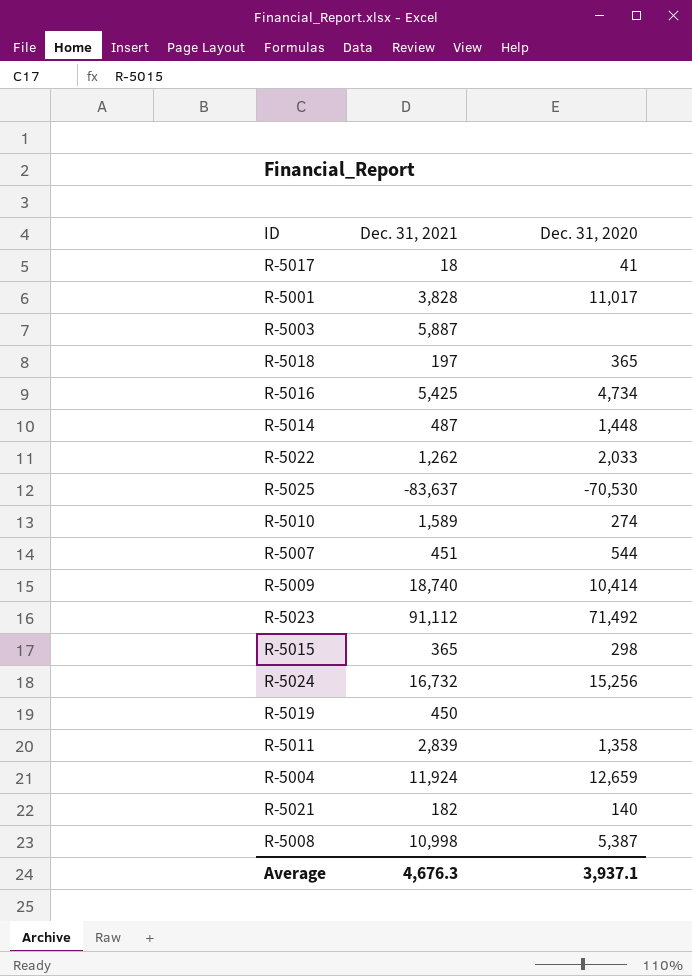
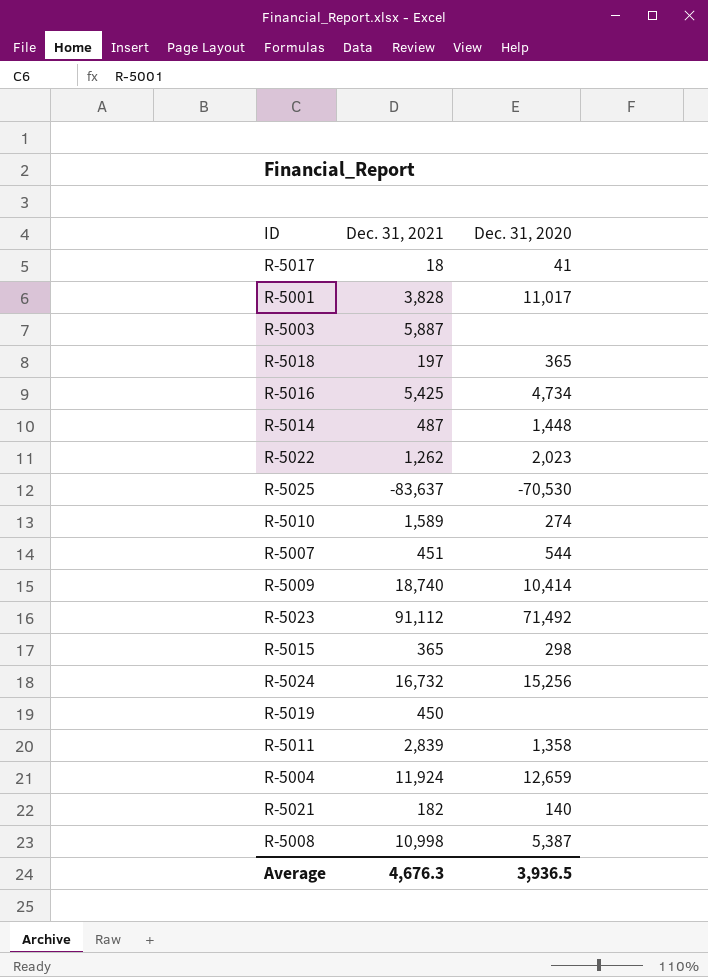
R-5022 | Dec. 31, 2020: 2,033 -> 2,023
Average | Dec. 31, 2020: 3,937.1 -> 3,936.5

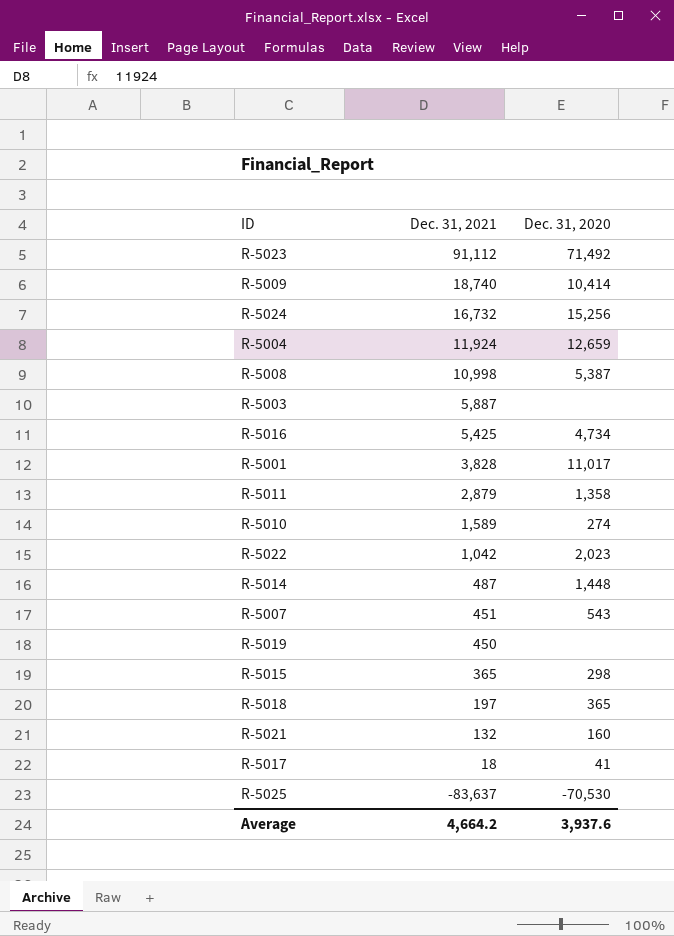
row order: none -> Dec. 31, 2021 descending
R-5011 | Dec. 31, 2021: 2,839 -> 2,879
R-5022 | Dec. 31, 2021: 1,262 -> 1,042
R-5007 | Dec. 31, 2020: 544 -> 543
R-5021 | Dec. 31, 2021: 182 -> 132
R-5021 | Dec. 31, 2020: 140 -> 160
Average | Dec. 31, 2021: 4,676.3 -> 4,664.2
Average | Dec. 31, 2020: 3,936.5 -> 3,937.6

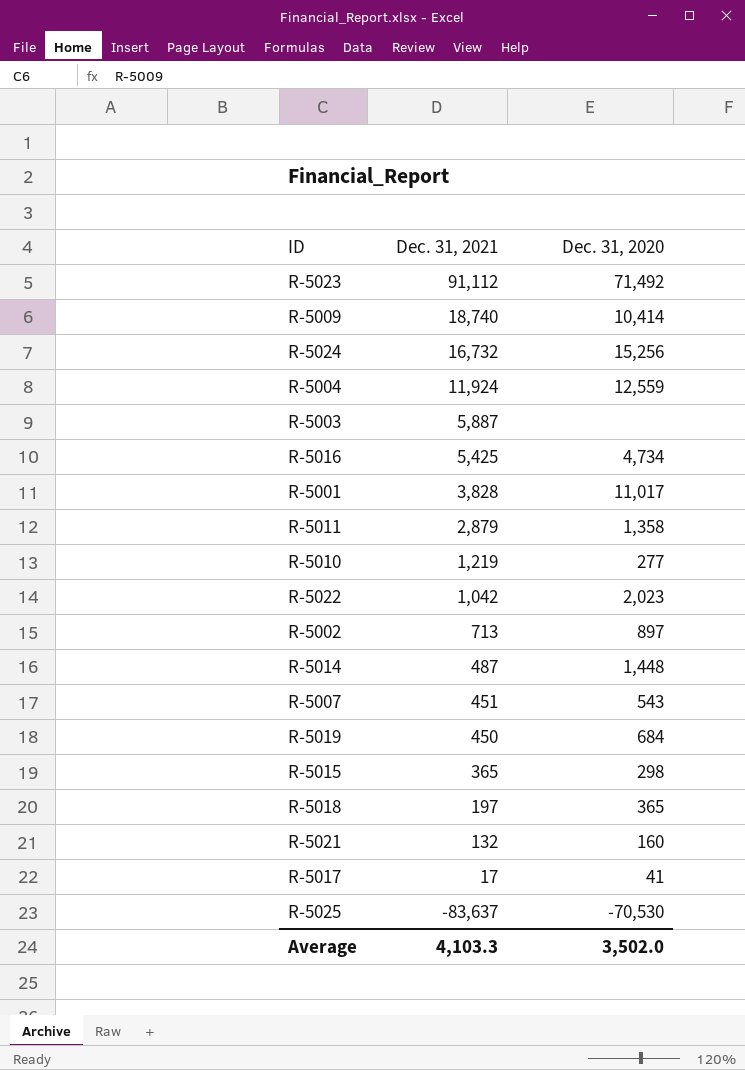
row R-5008: 10,998 | 5,387 -> none
R-5004 | Dec. 31, 2020: 12,659 -> 12,559
R-5010 | Dec. 31, 2021: 1,589 -> 1,219
R-5010 | Dec. 31, 2020: 274 -> 277
row R-5002: none -> 713 | 897
R-5019 | Dec. 31, 2020: none -> 684
R-5017 | Dec. 31, 2021: 18 -> 17
Average | Dec. 31, 2021: 4,664.2 -> 4,103.3
Average | Dec. 31, 2020: 3,937.6 -> 3,502.0

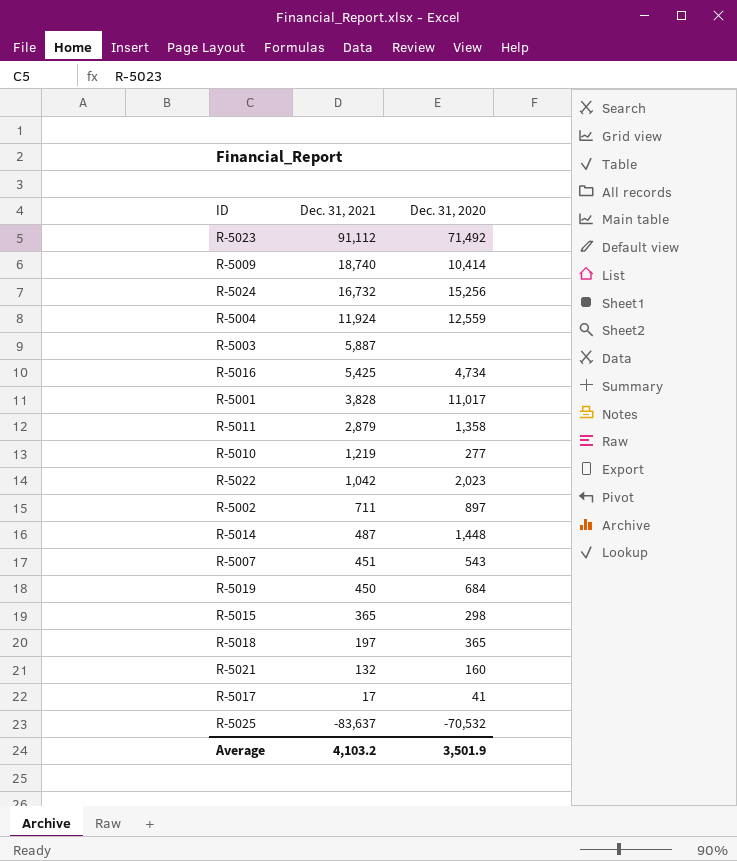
R-5002 | Dec. 31, 2021: 713 -> 711
R-5025 | Dec. 31, 2020: -70,530 -> -70,532
Average | Dec. 31, 2021: 4,103.3 -> 4,103.2
Average | Dec. 31, 2020: 3,502.0 -> 3,501.9

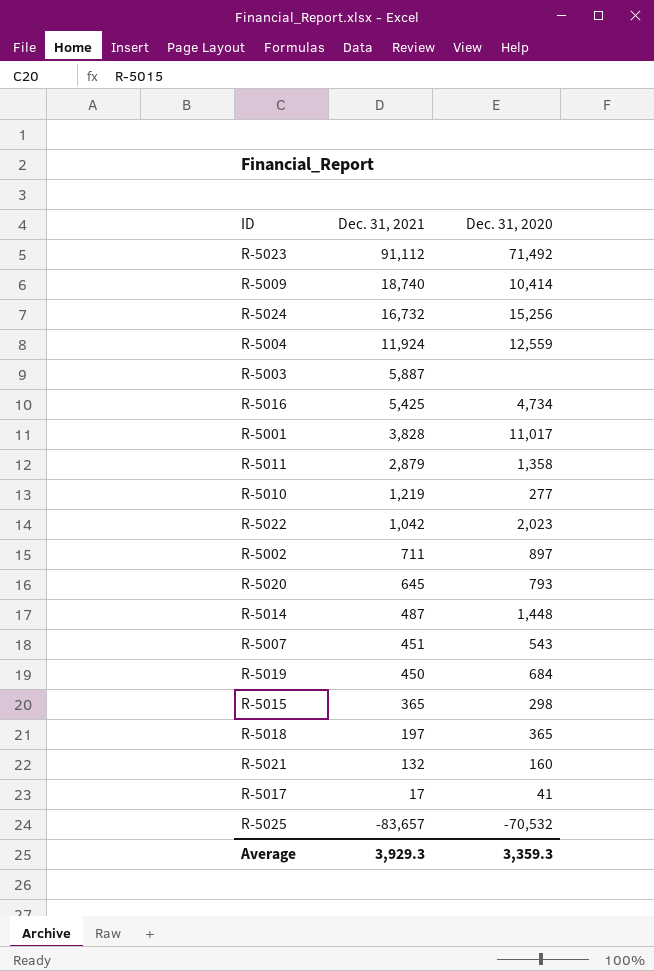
row R-5020: none -> 645 | 793
R-5025 | Dec. 31, 2021: -83,637 -> -83,657
Average | Dec. 31, 2021: 4,103.2 -> 3,929.3
Average | Dec. 31, 2020: 3,501.9 -> 3,359.3

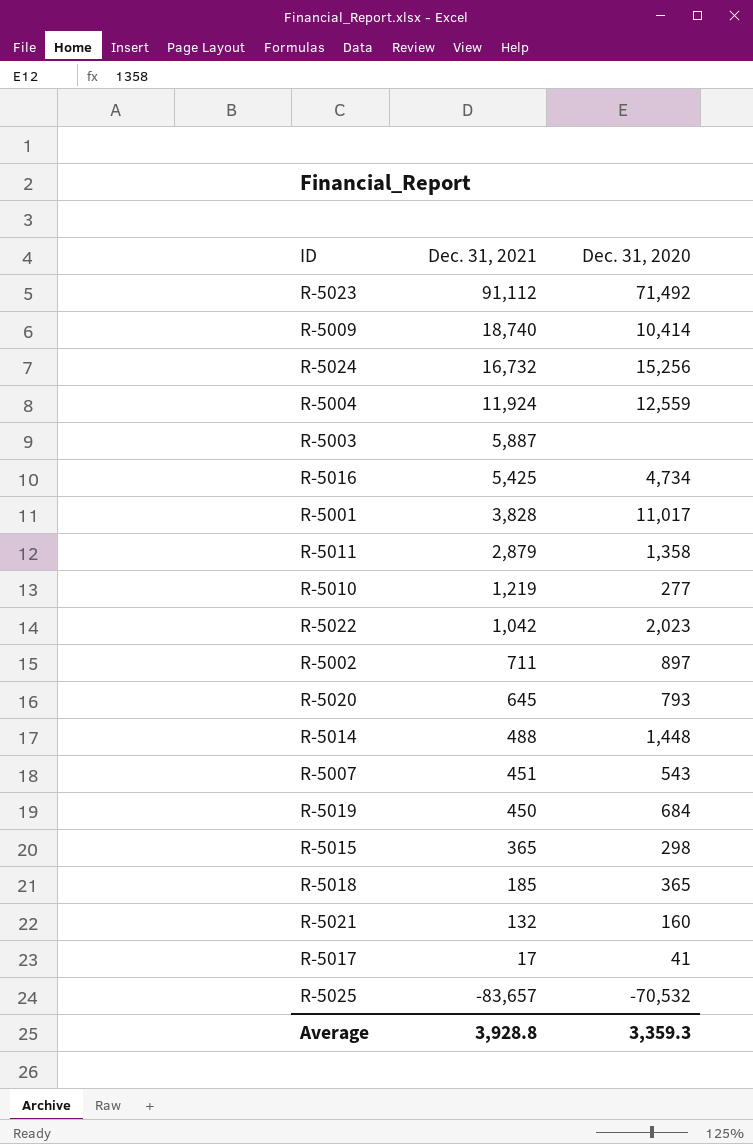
R-5014 | Dec. 31, 2021: 487 -> 488
R-5018 | Dec. 31, 2021: 197 -> 185
Average | Dec. 31, 2021: 3,929.3 -> 3,928.8

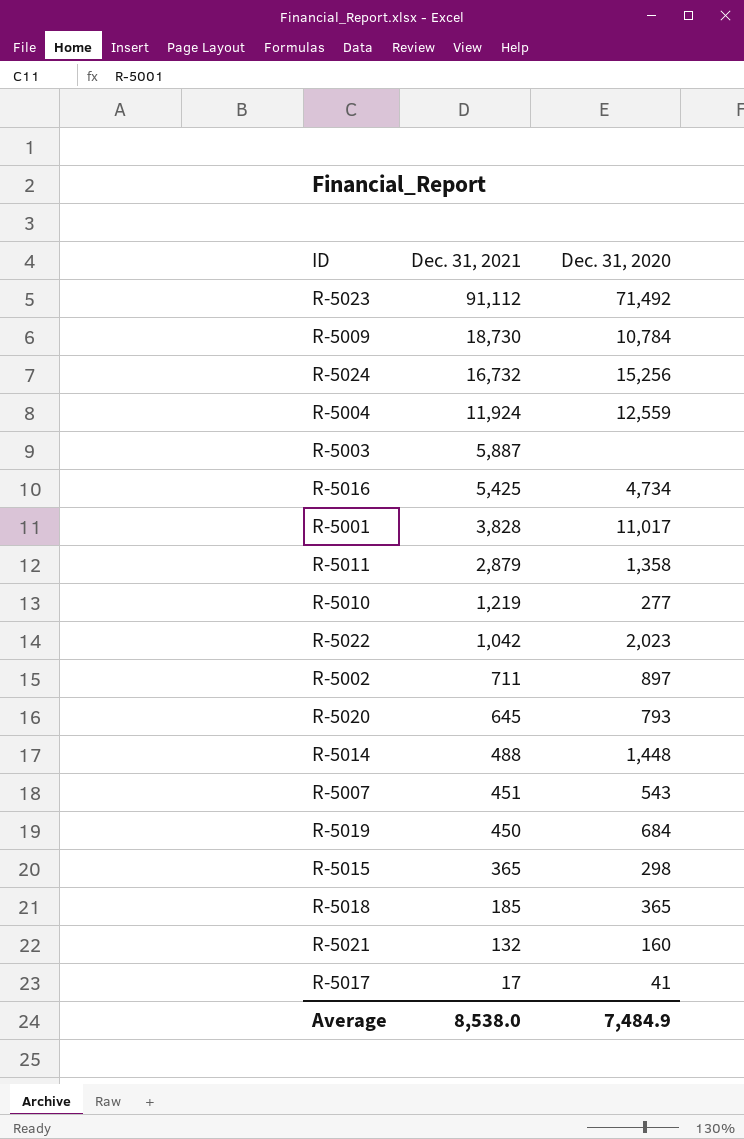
row R-5025: -83,657 | -70,532 -> none
R-5009 | Dec. 31, 2021: 18,740 -> 18,730
R-5009 | Dec. 31, 2020: 10,414 -> 10,784
Average | Dec. 31, 2021: 3,928.8 -> 8,538.0
Average | Dec. 31, 2020: 3,359.3 -> 7,484.9

